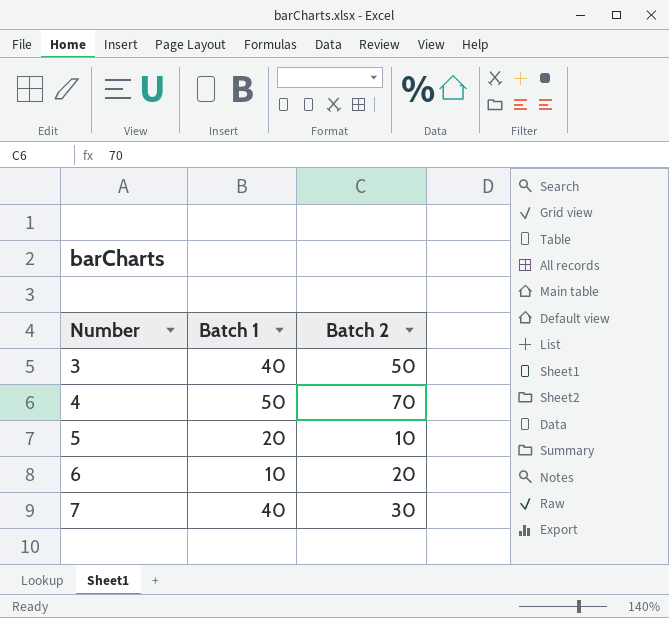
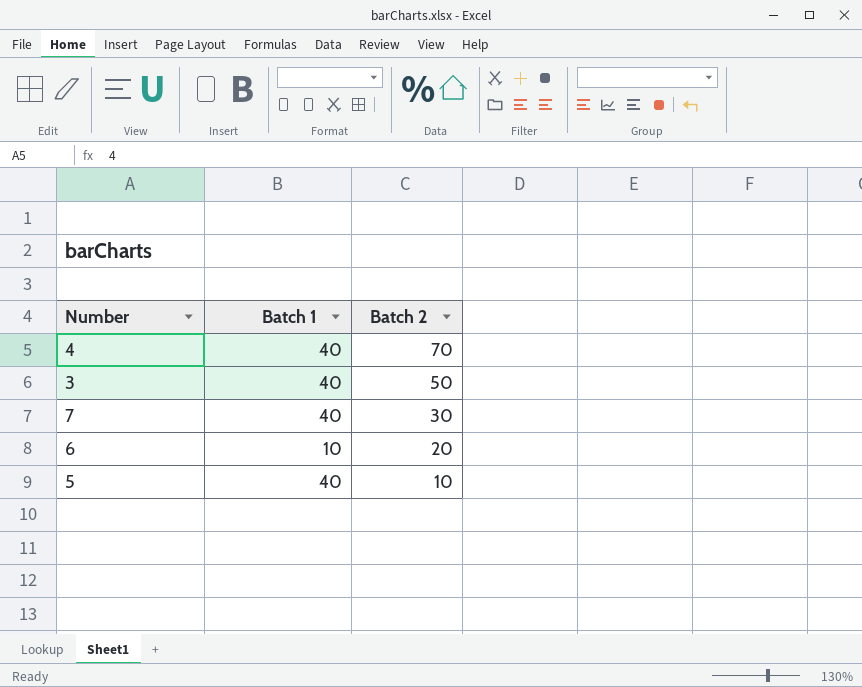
row order: Number ascending -> Batch 2 descending
4 | Batch 1: 50 -> 40
5 | Batch 1: 20 -> 40

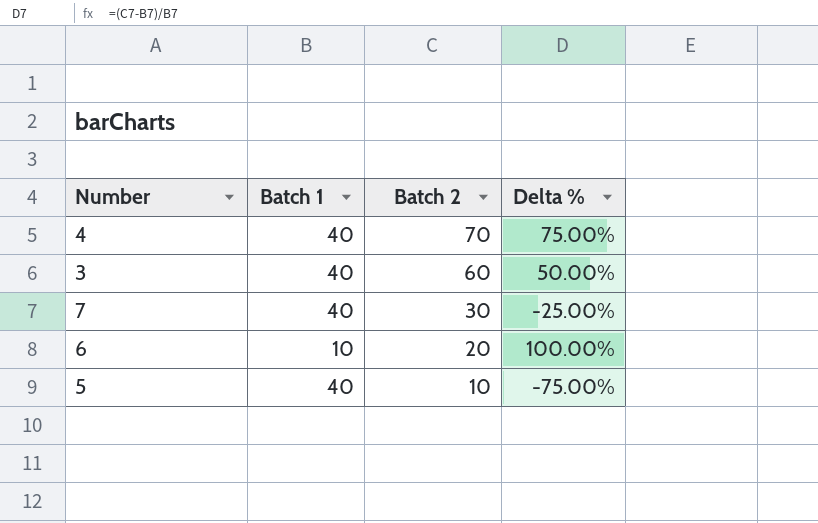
column Delta % | formula: none -> ([Batch 2] - [Batch 1]) / [Batch 1]
3 | Batch 2: 50 -> 60

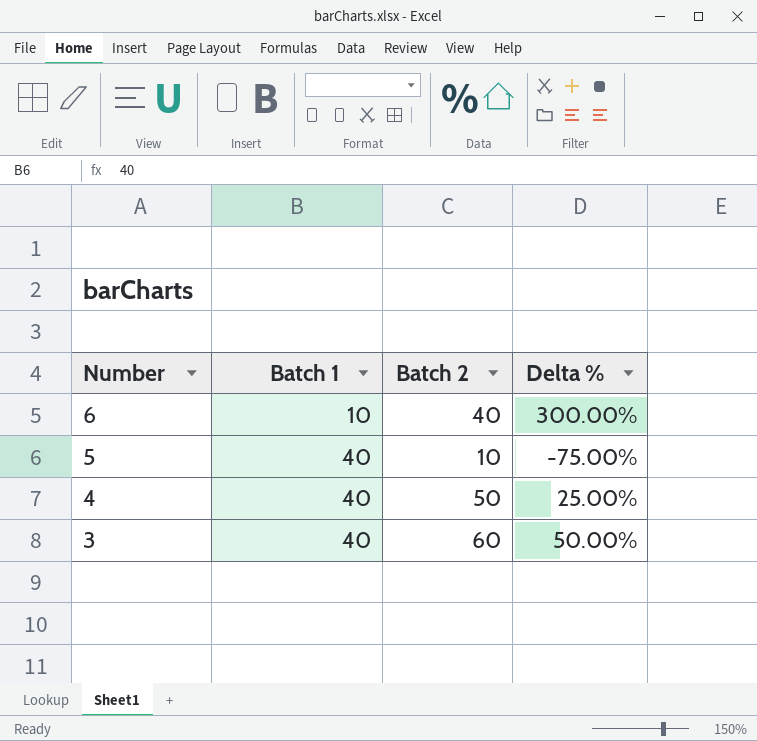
row order: Batch 2 descending -> Number descending
row 7: 40 | 30 | -25.00% -> none
6 | Batch 2: 20 -> 40
6 | Delta %: 100.00% -> 300.00%
4 | Batch 2: 70 -> 50
4 | Delta %: 75.00% -> 25.00%

